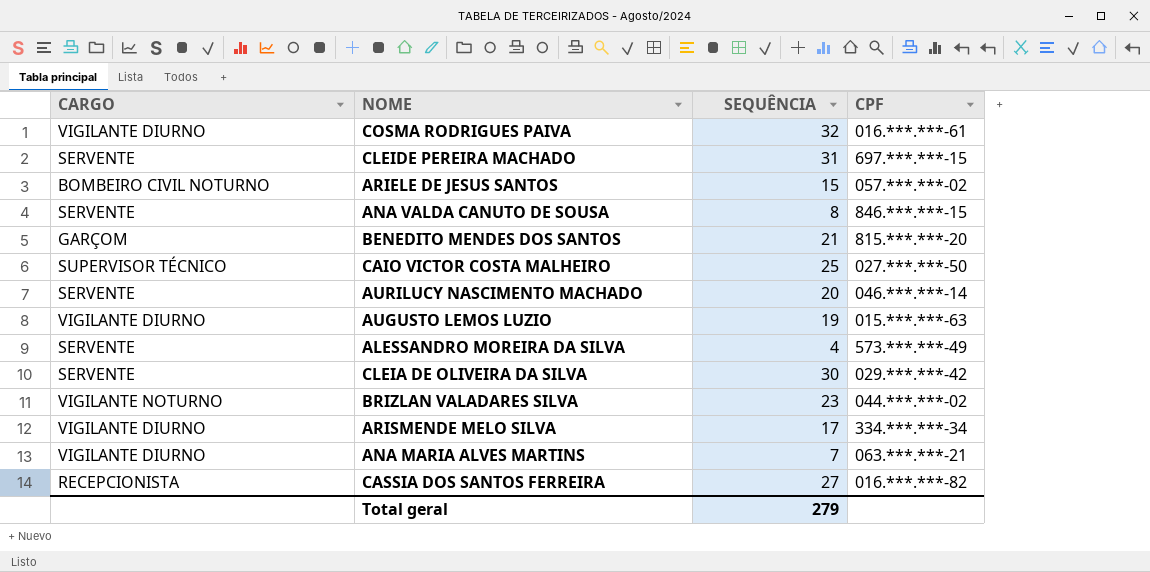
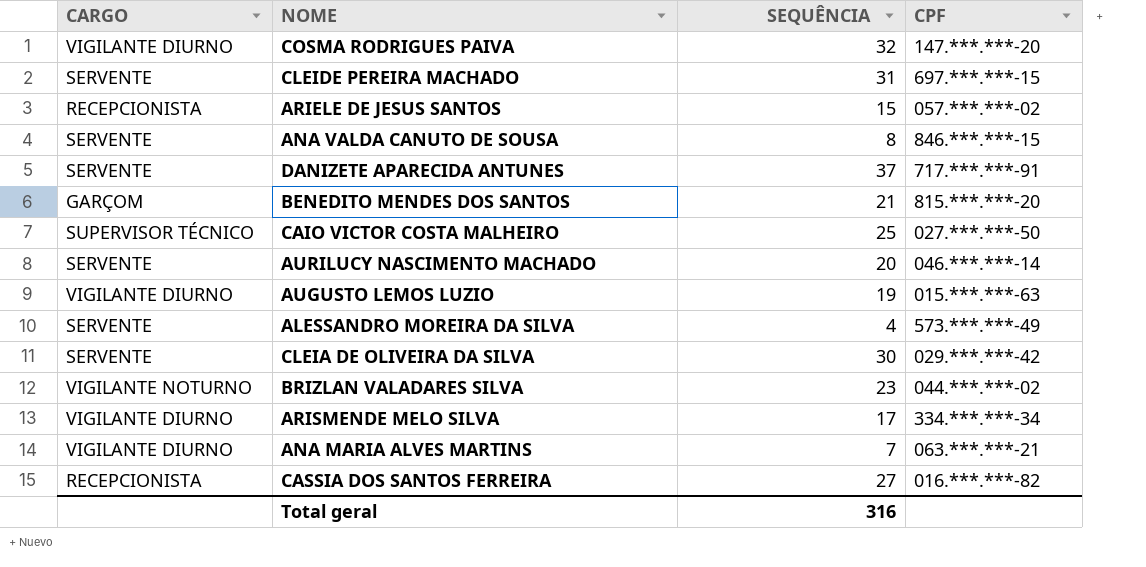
COSMA RODRIGUES PAIVA | CPF: 016.***.***-61 -> 147.***.***-20
ARIELE DE JESUS SANTOS | CARGO: BOMBEIRO CIVIL NOTURNO -> RECEPCIONISTA
row DANIZETE APARECIDA ANTUNES: none -> SERVENTE | 37 | 717.***.***-91
Total geral | SEQUÊNCIA: 279 -> 316

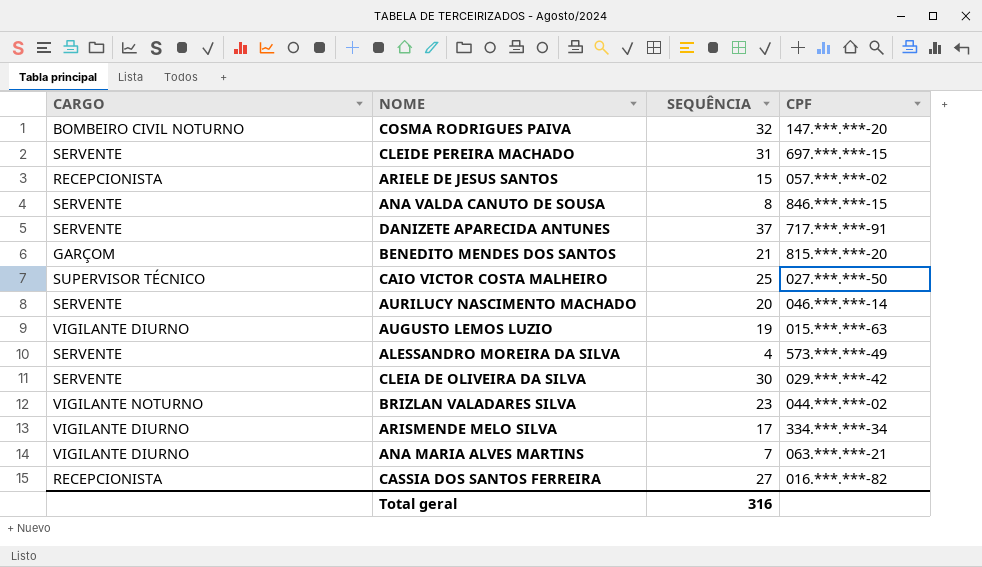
COSMA RODRIGUES PAIVA | CARGO: VIGILANTE DIURNO -> BOMBEIRO CIVIL NOTURNO

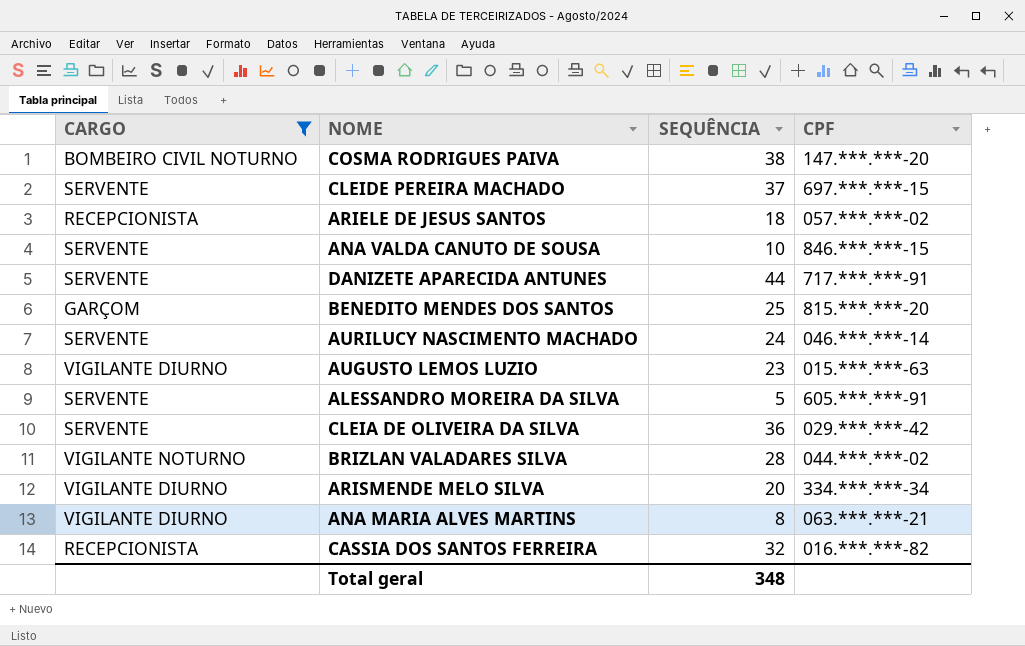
filter: none -> CARGO != SUPERVISOR TÉCNICO
COSMA RODRIGUES PAIVA | SEQUÊNCIA: 32 -> 38
CLEIDE PEREIRA MACHADO | SEQUÊNCIA: 31 -> 37
ARIELE DE JESUS SANTOS | SEQUÊNCIA: 15 -> 18
ANA VALDA CANUTO DE SOUSA | SEQUÊNCIA: 8 -> 10
DANIZETE APARECIDA ANTUNES | SEQUÊNCIA: 37 -> 44
BENEDITO MENDES DOS SANTOS | SEQUÊNCIA: 21 -> 25
AURILUCY NASCIMENTO MACHADO | SEQUÊNCIA: 20 -> 24
AUGUSTO LEMOS LUZIO | SEQUÊNCIA: 19 -> 23
ALESSANDRO MOREIRA DA SILVA | SEQUÊNCIA: 4 -> 5
ALESSANDRO MOREIRA DA SILVA | CPF: 573.***.***-49 -> 605.***.***-91
CLEIA DE OLIVEIRA DA SILVA | SEQUÊNCIA: 30 -> 36
BRIZLAN VALADARES SILVA | SEQUÊNCIA: 23 -> 28
ARISMENDE MELO SILVA | SEQUÊNCIA: 17 -> 20
ANA MARIA ALVES MARTINS | SEQUÊNCIA: 7 -> 8
CASSIA DOS SANTOS FERREIRA | SEQUÊNCIA: 27 -> 32
Total geral | SEQUÊNCIA: 316 -> 348

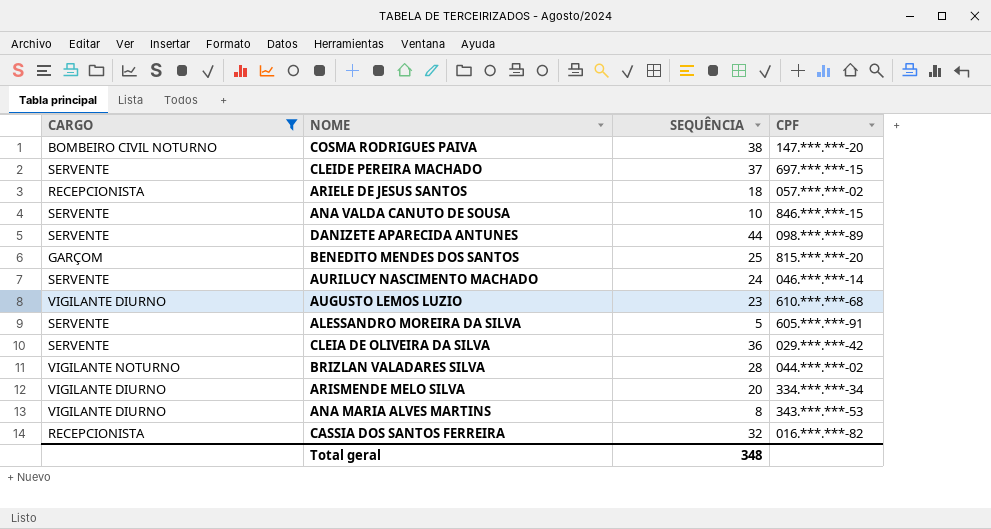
DANIZETE APARECIDA ANTUNES | CPF: 717.***.***-91 -> 098.***.***-89
AUGUSTO LEMOS LUZIO | CPF: 015.***.***-63 -> 610.***.***-68
ANA MARIA ALVES MARTINS | CPF: 063.***.***-21 -> 343.***.***-53

